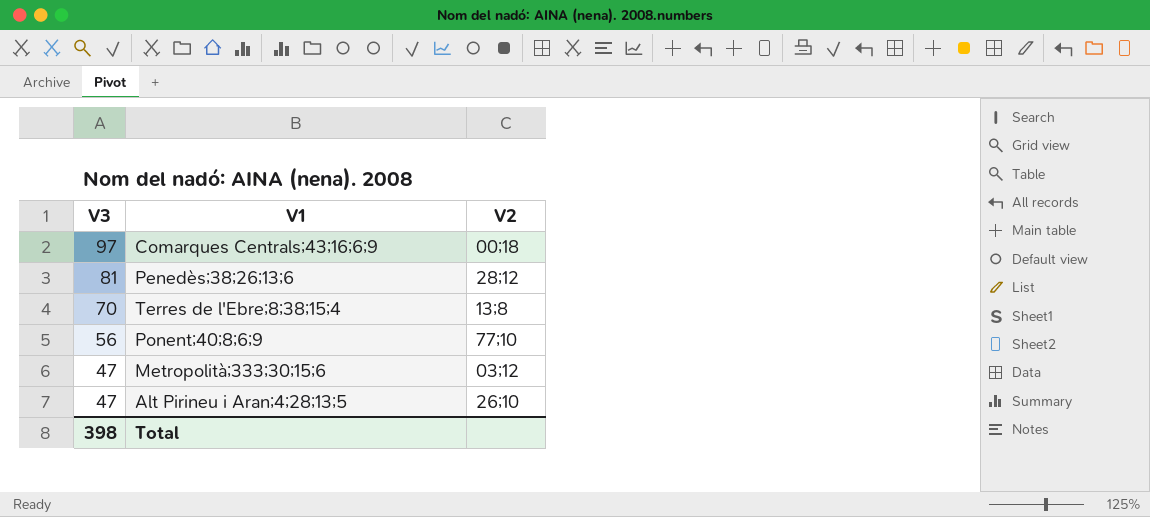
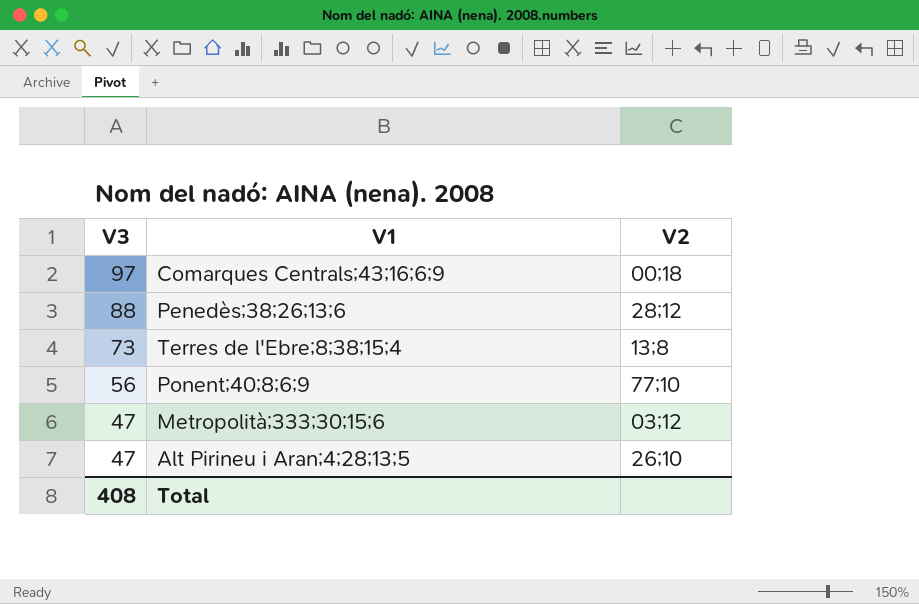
Penedès;38;26;13;6 | V3: 81 -> 88
Terres de l'Ebre;8;38;15;4 | V3: 70 -> 73
Total | V3: 398 -> 408

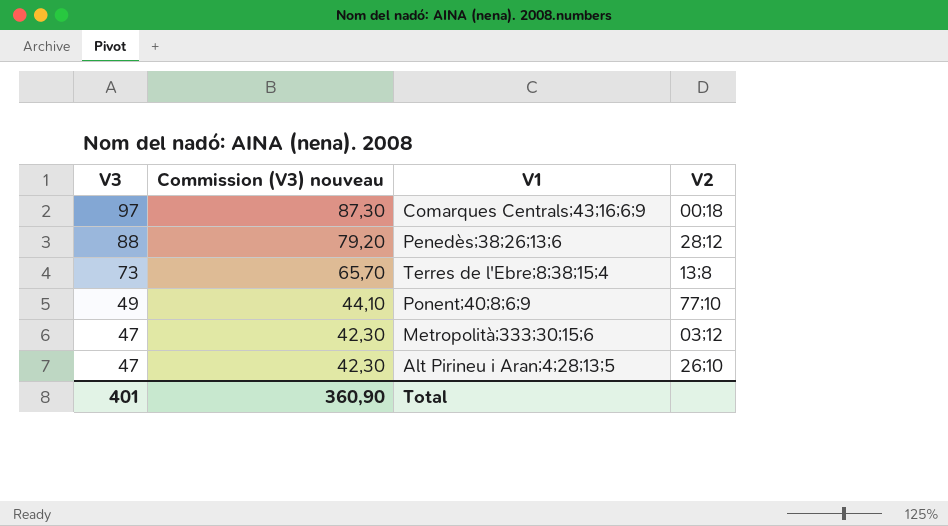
column Commission (V3) nouveau | formula: none -> [V3] * 0,9
Ponent;40;8;6;9 | V3: 56 -> 49
Total | V3: 408 -> 401

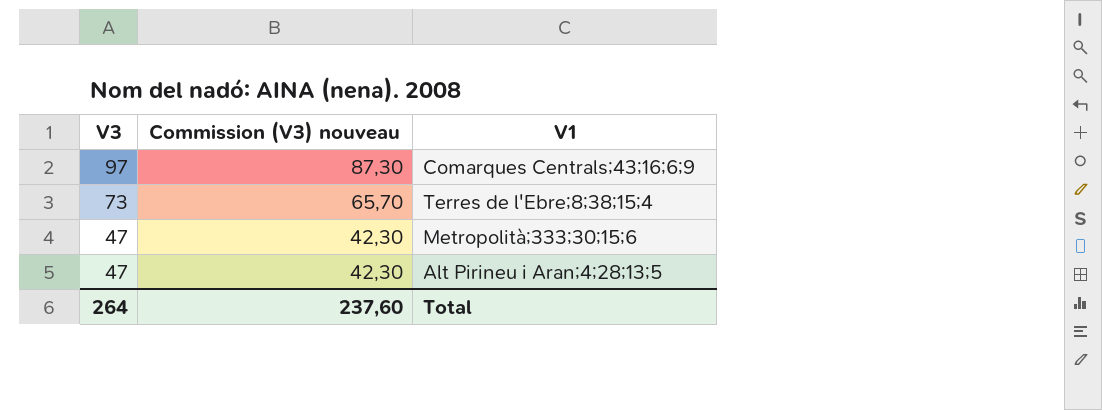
column V2 | position: 4 -> none
row Penedès;38;26;13;6: 88 | 79,20 | 28;12 -> none
row Ponent;40;8;6;9: 49 | 44,10 | 77;10 -> none
Total | V3: 401 -> 264
Total | Commission (V3) nouveau: 360,90 -> 237,60

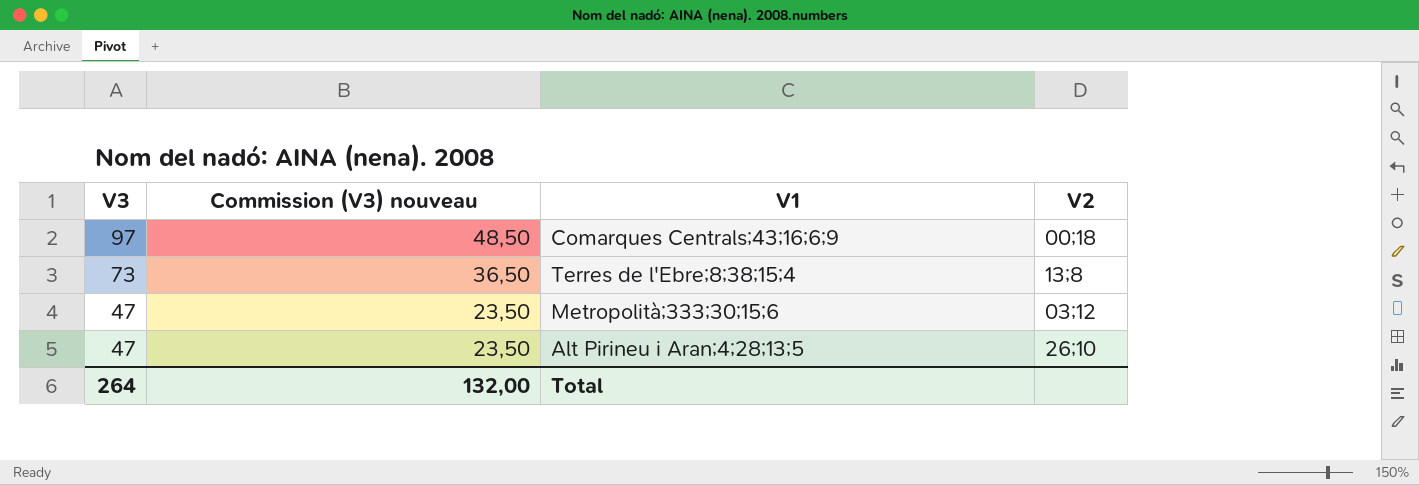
column Commission (V3) nouveau | formula: [V3] * 0,9 -> [V3] * 0,5
column V2 | position: none -> 4
Total | Commission (V3) nouveau: 237,60 -> 132,00

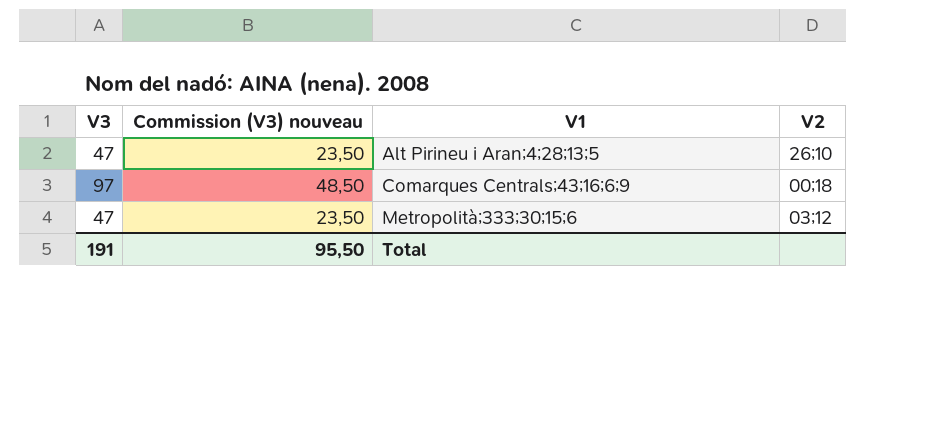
row order: V3 descending -> V1 ascending
row Terres de l'Ebre;8;38;15;4: 73 | 36,50 | 13;8 -> none
Total | V3: 264 -> 191
Total | Commission (V3) nouveau: 132,00 -> 95,50

